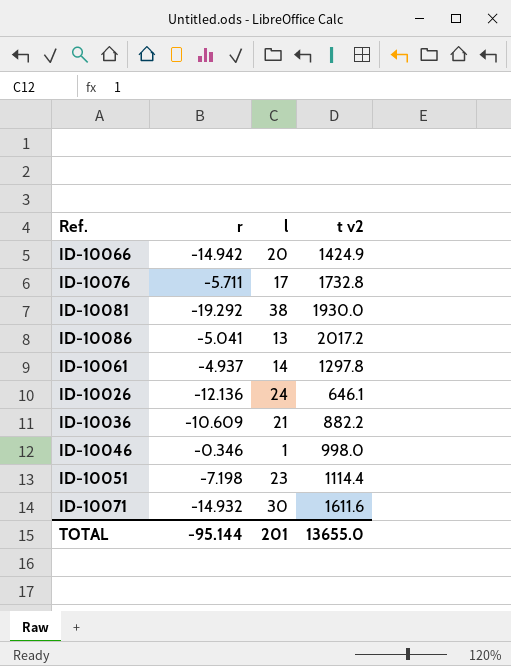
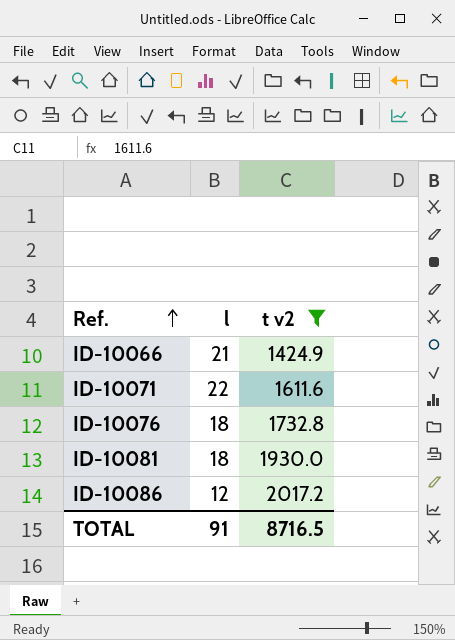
filter: none -> t v2 >= 1424.9
row order: none -> Ref. ascending
column r | position: 2 -> none
ID-10066 | l: 20 -> 21
ID-10071 | l: 30 -> 22
ID-10076 | l: 17 -> 18
ID-10081 | l: 38 -> 18
ID-10086 | l: 13 -> 12
TOTAL | l: 201 -> 91
TOTAL | t v2: 13655.0 -> 8716.5

